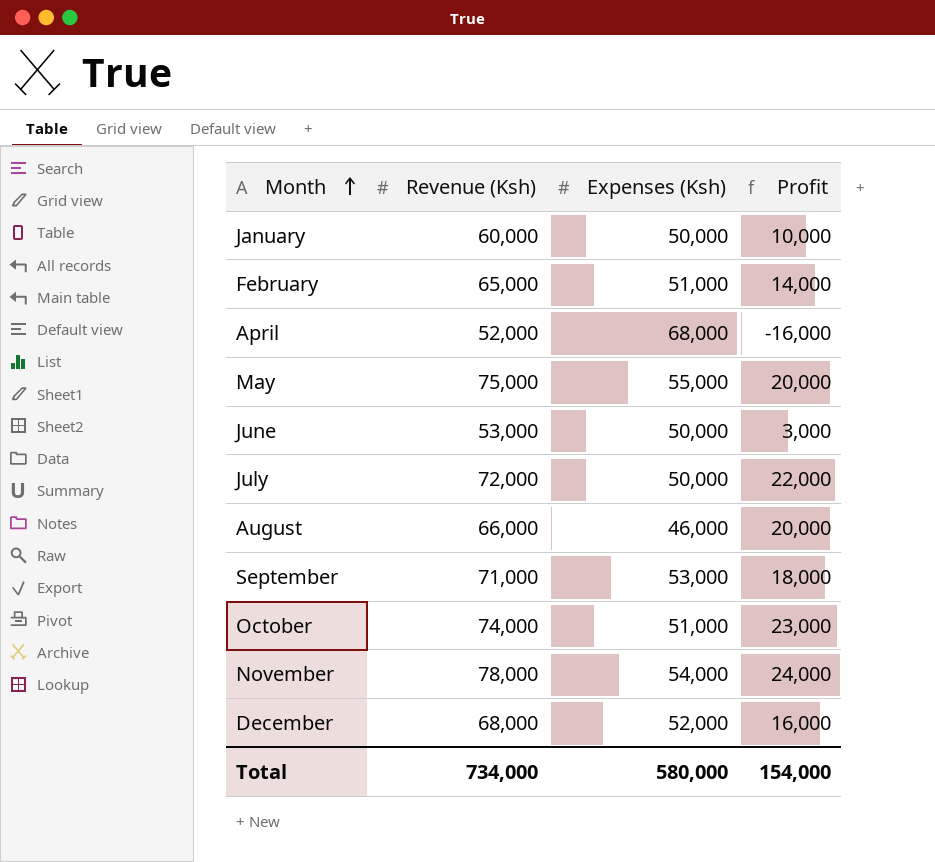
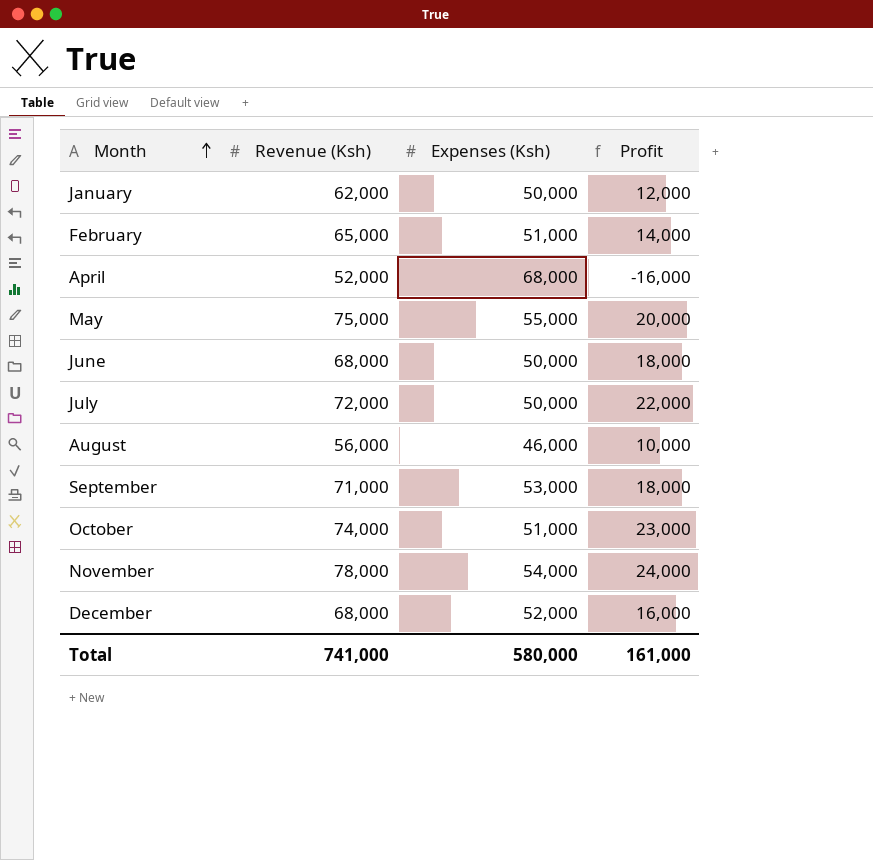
January | Revenue (Ksh): 60,000 -> 62,000
January | Profit: 10,000 -> 12,000
June | Revenue (Ksh): 53,000 -> 68,000
June | Profit: 3,000 -> 18,000
August | Revenue (Ksh): 66,000 -> 56,000
August | Profit: 20,000 -> 10,000
Total | Revenue (Ksh): 734,000 -> 741,000
Total | Profit: 154,000 -> 161,000

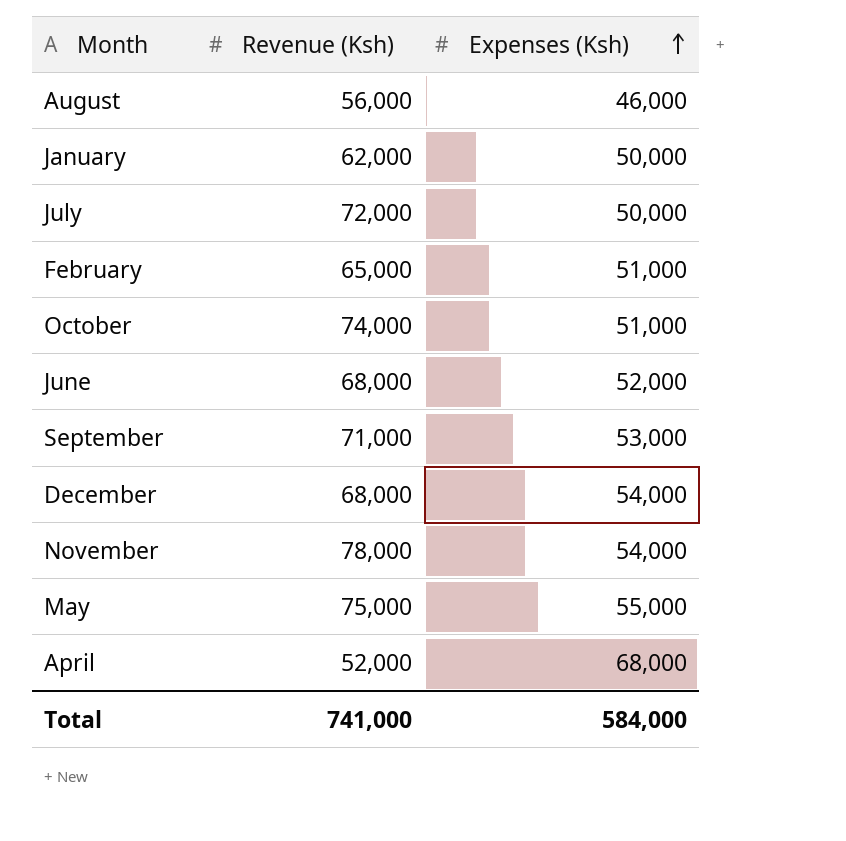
row order: Month ascending -> Expenses (Ksh) ascending
column Profit | formula: [Revenue (Ksh)] - [Expenses (Ksh)] -> none
June | Expenses (Ksh): 50,000 -> 52,000
December | Expenses (Ksh): 52,000 -> 54,000
Total | Expenses (Ksh): 580,000 -> 584,000

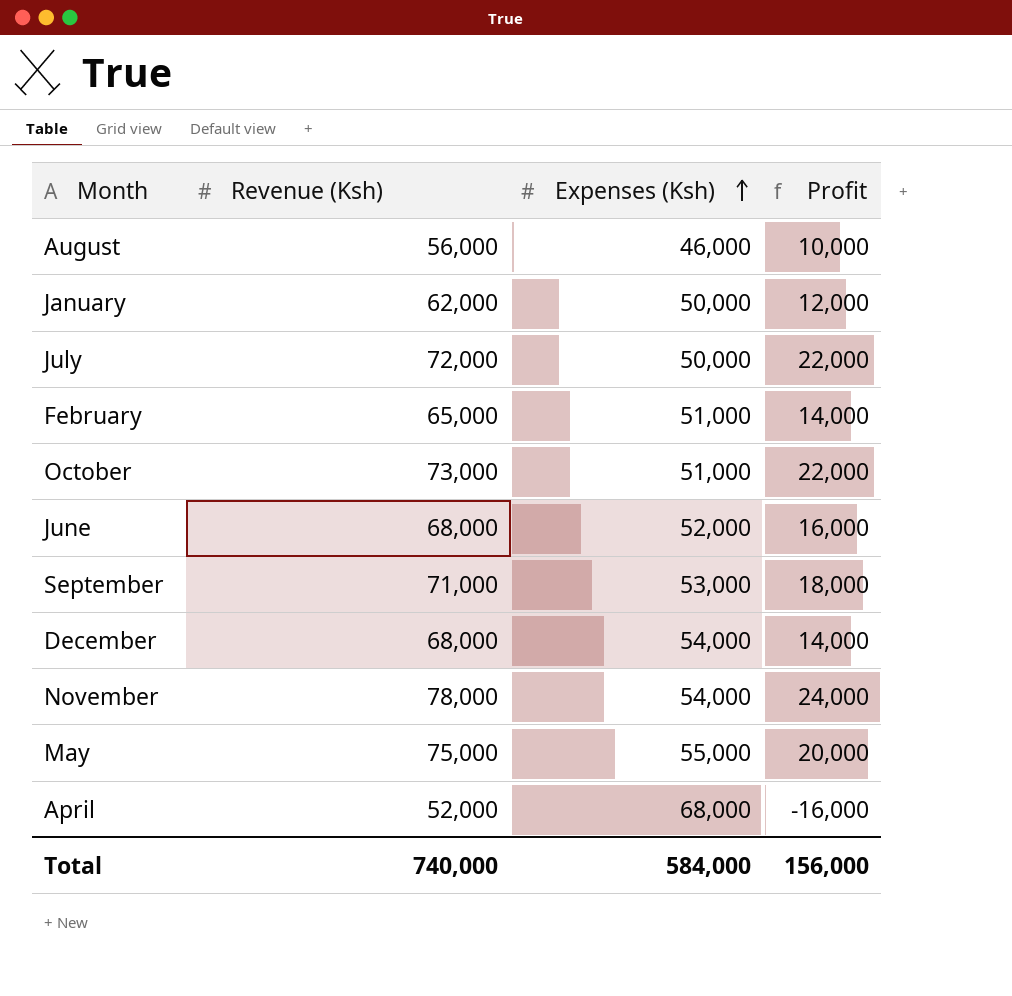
column Profit | formula: none -> [Revenue (Ksh)] - [Expenses (Ksh)]
October | Revenue (Ksh): 74,000 -> 73,000
Total | Revenue (Ksh): 741,000 -> 740,000

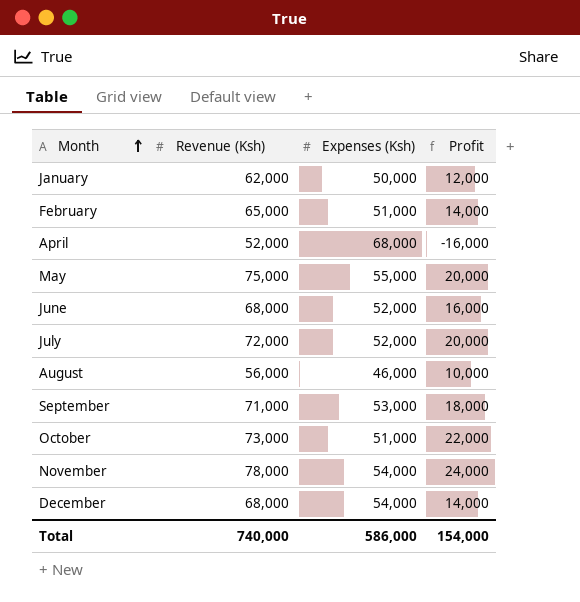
row order: Expenses (Ksh) ascending -> Month ascending
July | Expenses (Ksh): 50,000 -> 52,000
July | Profit: 22,000 -> 20,000
Total | Expenses (Ksh): 584,000 -> 586,000
Total | Profit: 156,000 -> 154,000

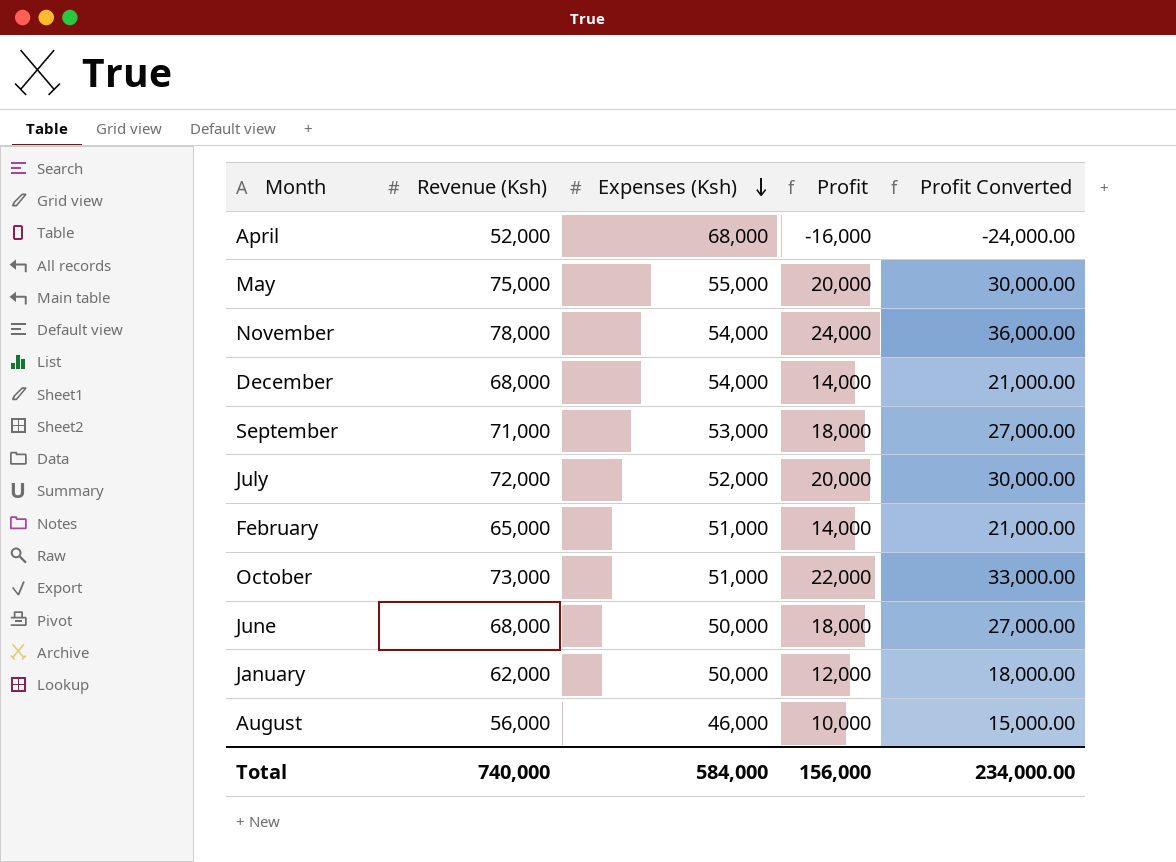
row order: Month ascending -> Expenses (Ksh) descending
column Profit Converted | formula: none -> [Profit] * 1.5
June | Expenses (Ksh): 52,000 -> 50,000
June | Profit: 16,000 -> 18,000
Total | Expenses (Ksh): 586,000 -> 584,000
Total | Profit: 154,000 -> 156,000

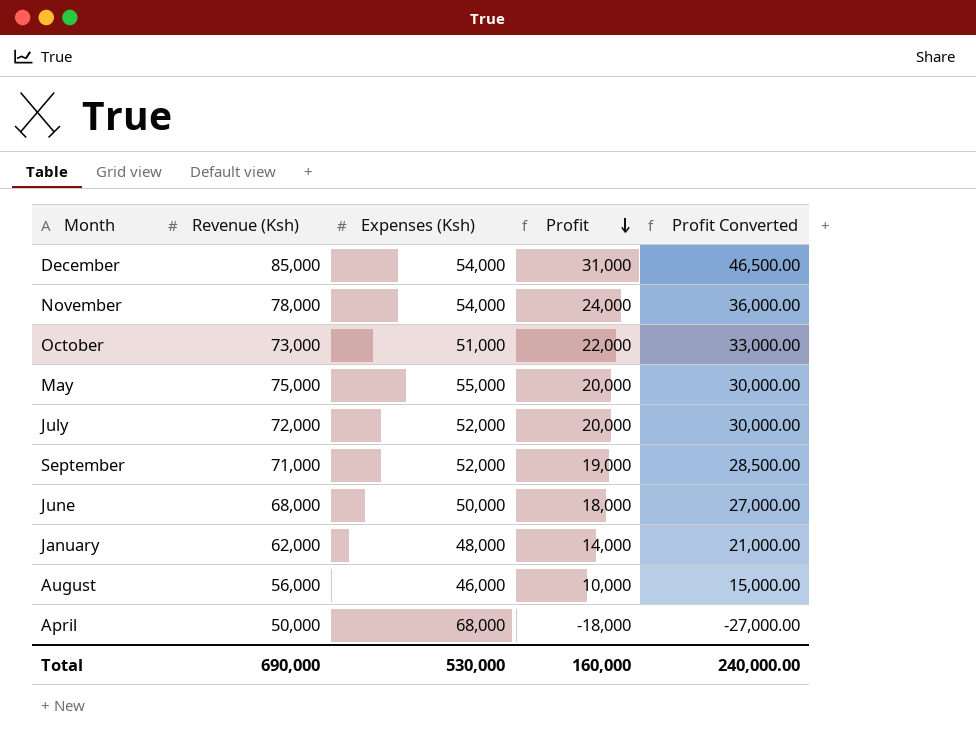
row order: Expenses (Ksh) descending -> Profit descending
row February: 65,000 | 51,000 | 14,000 | 21,000.00 -> none
December | Revenue (Ksh): 68,000 -> 85,000
December | Profit: 14,000 -> 31,000
December | Profit Converted: 21,000.00 -> 46,500.00
September | Expenses (Ksh): 53,000 -> 52,000
September | Profit: 18,000 -> 19,000
September | Profit Converted: 27,000.00 -> 28,500.00
January | Expenses (Ksh): 50,000 -> 48,000
January | Profit: 12,000 -> 14,000
January | Profit Converted: 18,000.00 -> 21,000.00
April | Revenue (Ksh): 52,000 -> 50,000
April | Profit: -16,000 -> -18,000
April | Profit Converted: -24,000.00 -> -27,000.00
Total | Revenue (Ksh): 740,000 -> 690,000
Total | Expenses (Ksh): 584,000 -> 530,000
Total | Profit: 156,000 -> 160,000
Total | Profit Converted: 234,000.00 -> 240,000.00

